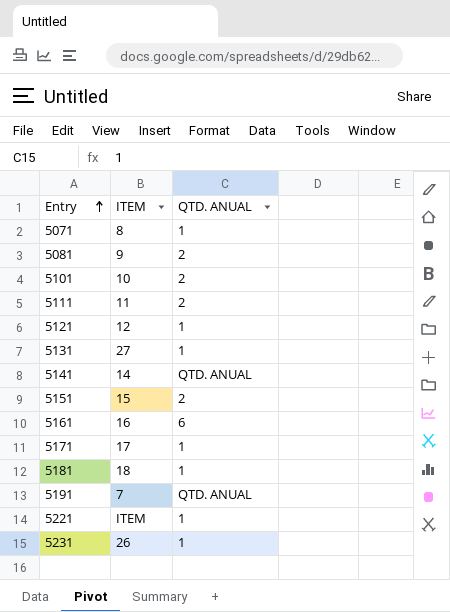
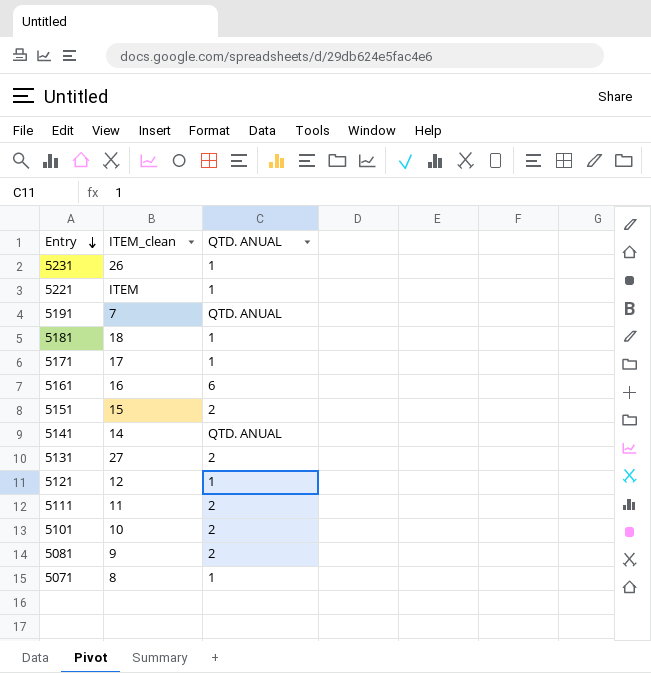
row order: Entry ascending -> Entry descending
column name: ITEM -> ITEM_clean
5131 | QTD. ANUAL: 1 -> 2

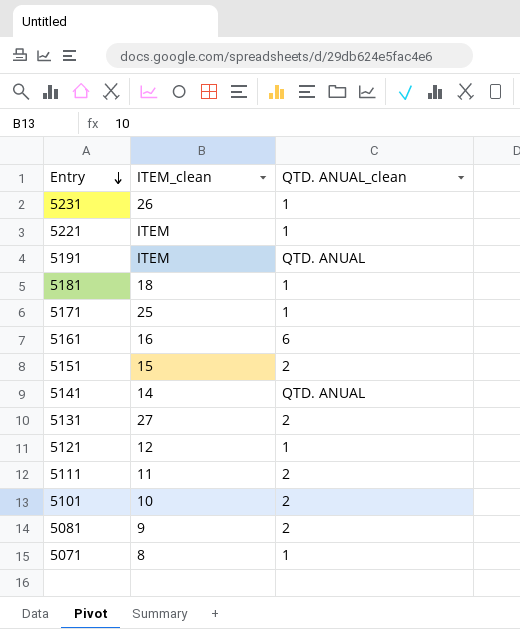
column name: QTD. ANUAL -> QTD. ANUAL_clean
5191 | ITEM_clean: 7 -> ITEM
5171 | ITEM_clean: 17 -> 25

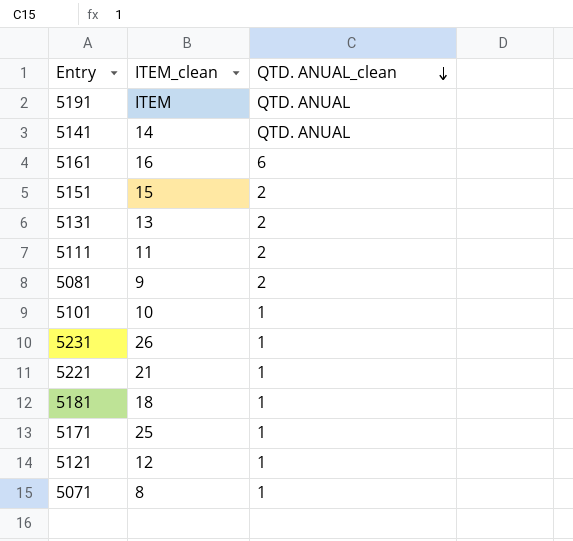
row order: Entry descending -> QTD. ANUAL_clean descending
5131 | ITEM_clean: 27 -> 13
5101 | QTD. ANUAL_clean: 2 -> 1
5221 | ITEM_clean: ITEM -> 21

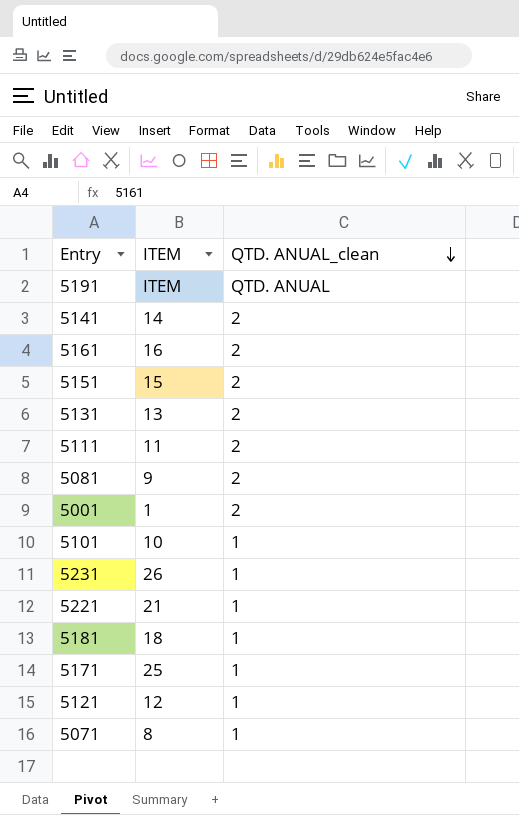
column name: ITEM_clean -> ITEM
5141 | QTD. ANUAL_clean: QTD. ANUAL -> 2
5161 | QTD. ANUAL_clean: 6 -> 2
row 5001: none -> 1 | 2

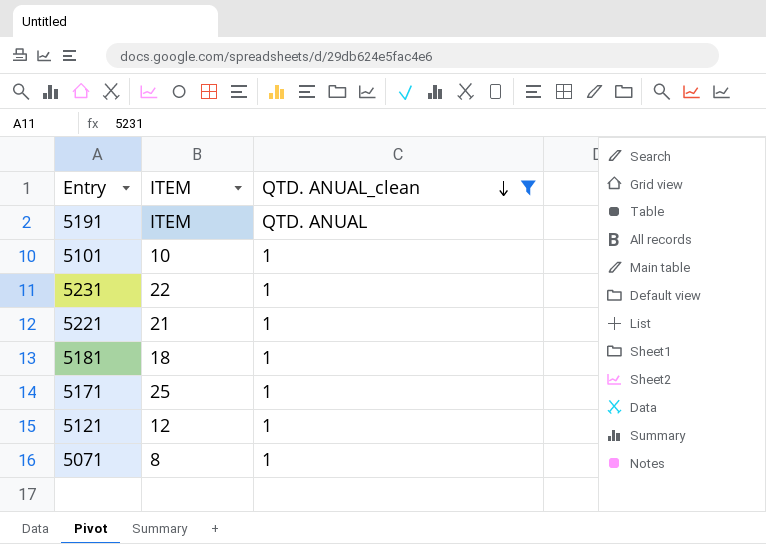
filter: none -> QTD. ANUAL_clean != 2
5231 | ITEM: 26 -> 22

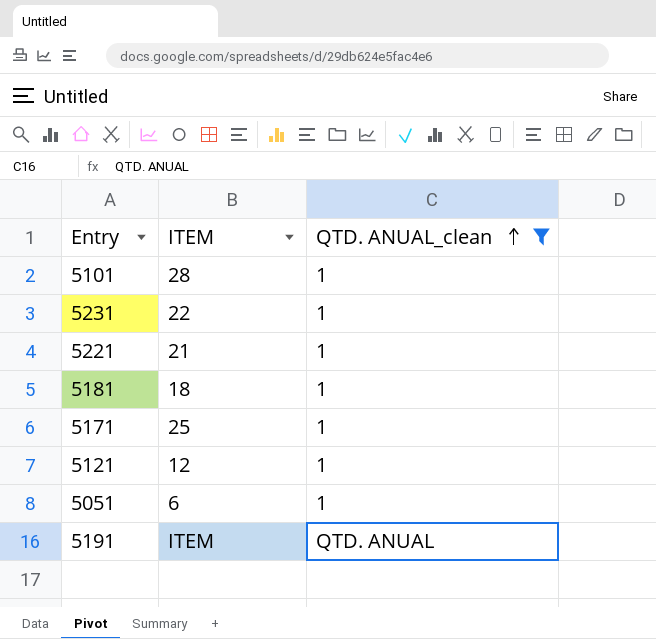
row order: QTD. ANUAL_clean descending -> QTD. ANUAL_clean ascending
row 5071: 8 | 1 -> none
5101 | ITEM: 10 -> 28
row 5051: none -> 6 | 1

